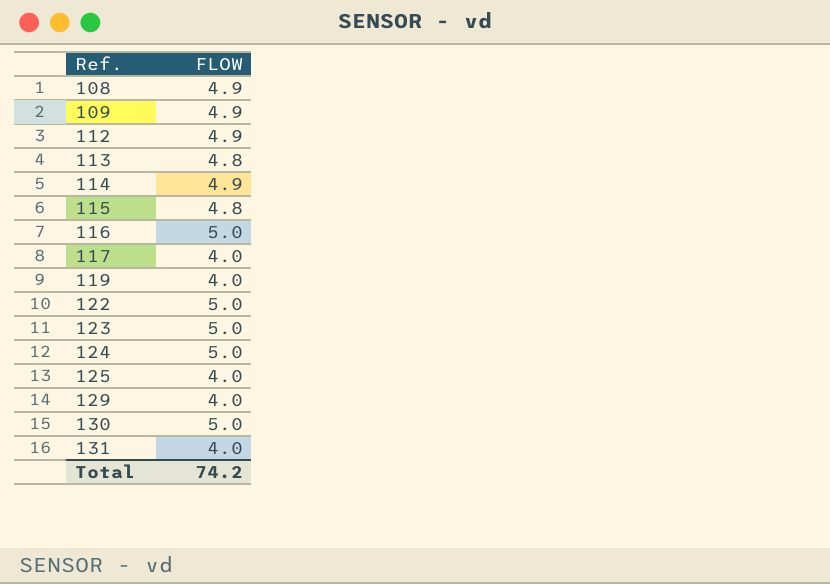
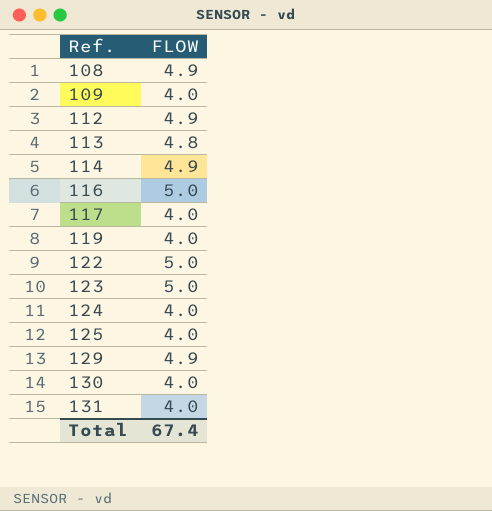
row 115: 4.8 -> none
109 | FLOW: 4.9 -> 4.0
124 | FLOW: 5.0 -> 4.0
129 | FLOW: 4.0 -> 4.9
130 | FLOW: 5.0 -> 4.0
Total | FLOW: 74.2 -> 67.4

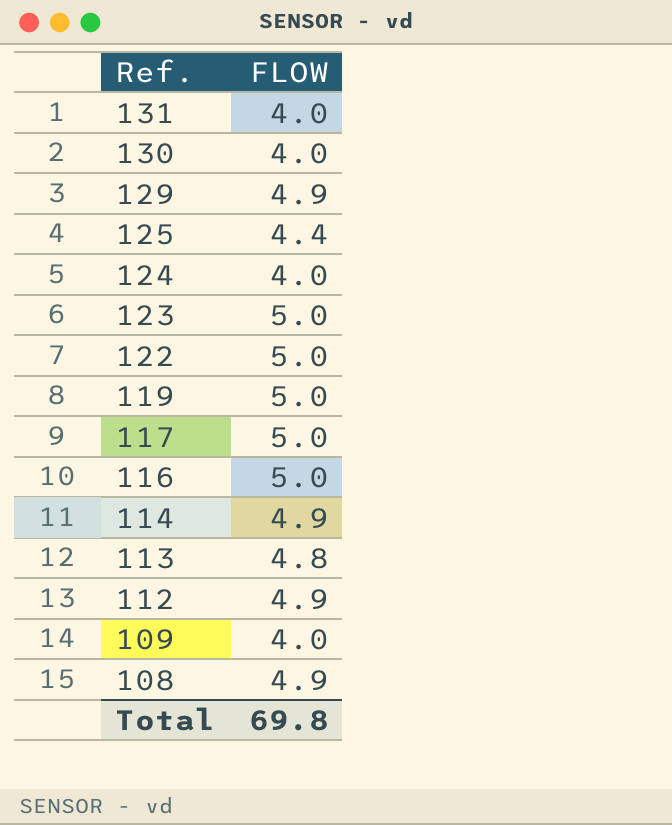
row order: Ref. ascending -> Ref. descending
125 | FLOW: 4.0 -> 4.4
119 | FLOW: 4.0 -> 5.0
117 | FLOW: 4.0 -> 5.0
Total | FLOW: 67.4 -> 69.8

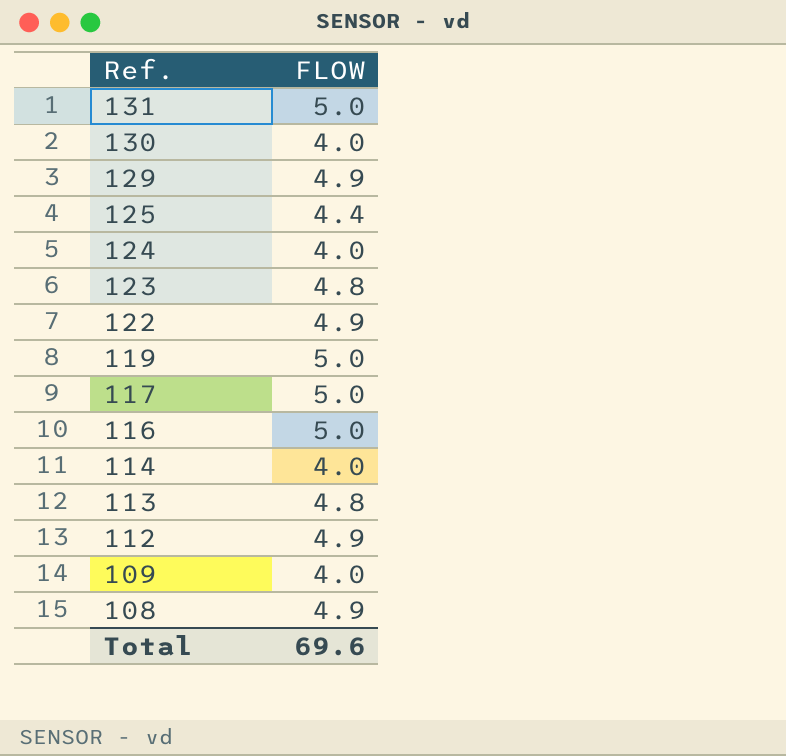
131 | FLOW: 4.0 -> 5.0
123 | FLOW: 5.0 -> 4.8
122 | FLOW: 5.0 -> 4.9
114 | FLOW: 4.9 -> 4.0
Total | FLOW: 69.8 -> 69.6

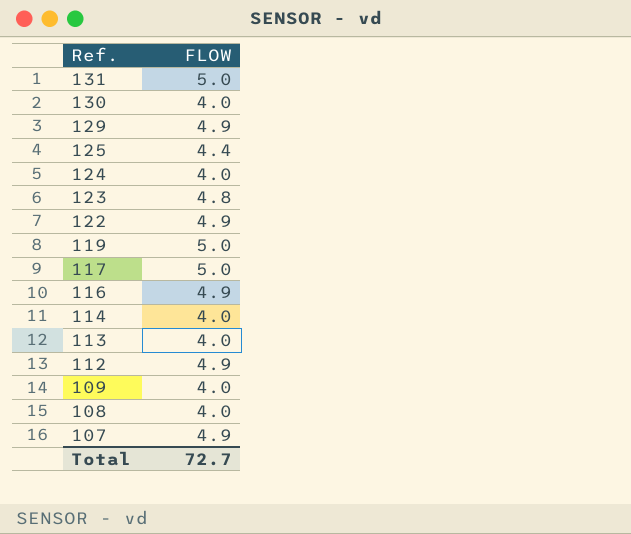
116 | FLOW: 5.0 -> 4.9
113 | FLOW: 4.8 -> 4.0
108 | FLOW: 4.9 -> 4.0
row 107: none -> 4.9
Total | FLOW: 69.6 -> 72.7

